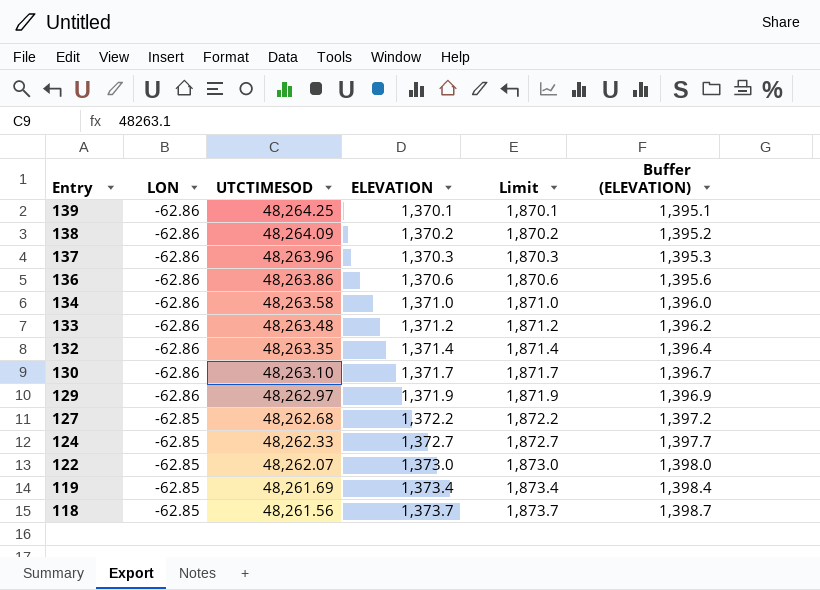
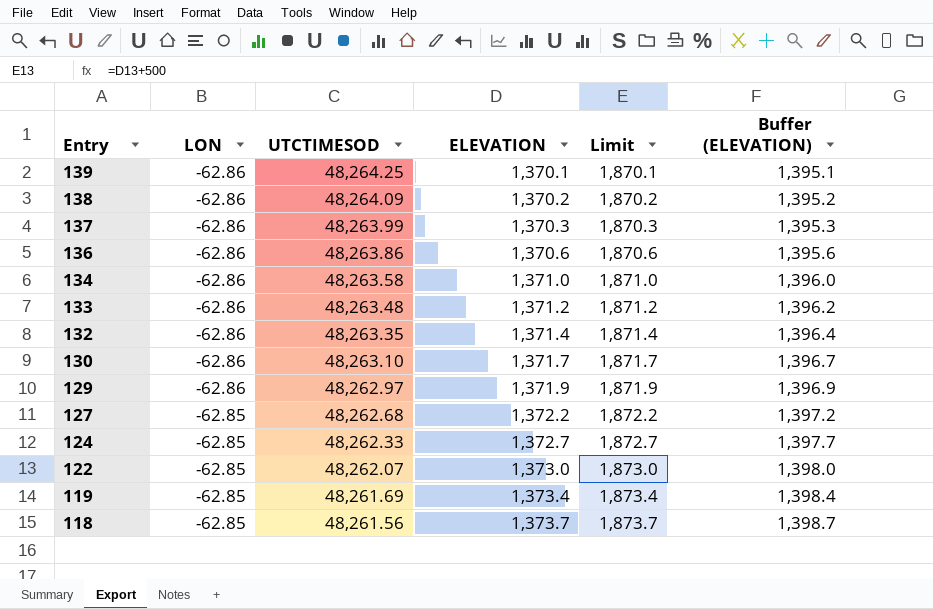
137 | UTCTIMESOD: 48,263.96 -> 48,263.99

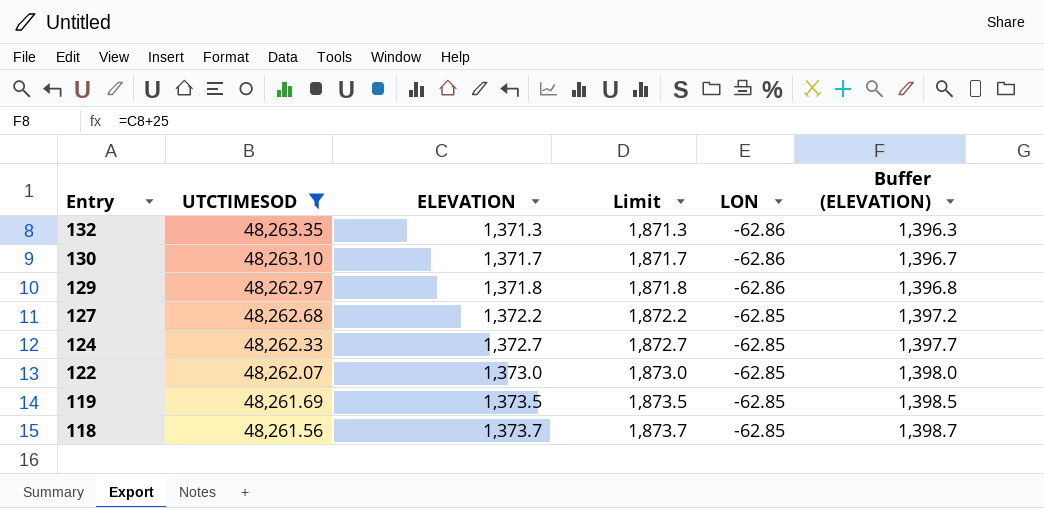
filter: none -> UTCTIMESOD <= 48,263.35
column LON | position: 2 -> 5
132 | ELEVATION: 1,371.4 -> 1,371.3
132 | Limit: 1,871.4 -> 1,871.3
132 | Buffer (ELEVATION): 1,396.4 -> 1,396.3
129 | ELEVATION: 1,371.9 -> 1,371.8
129 | Limit: 1,871.9 -> 1,871.8
129 | Buffer (ELEVATION): 1,396.9 -> 1,396.8
119 | ELEVATION: 1,373.4 -> 1,373.5
119 | Limit: 1,873.4 -> 1,873.5
119 | Buffer (ELEVATION): 1,398.4 -> 1,398.5

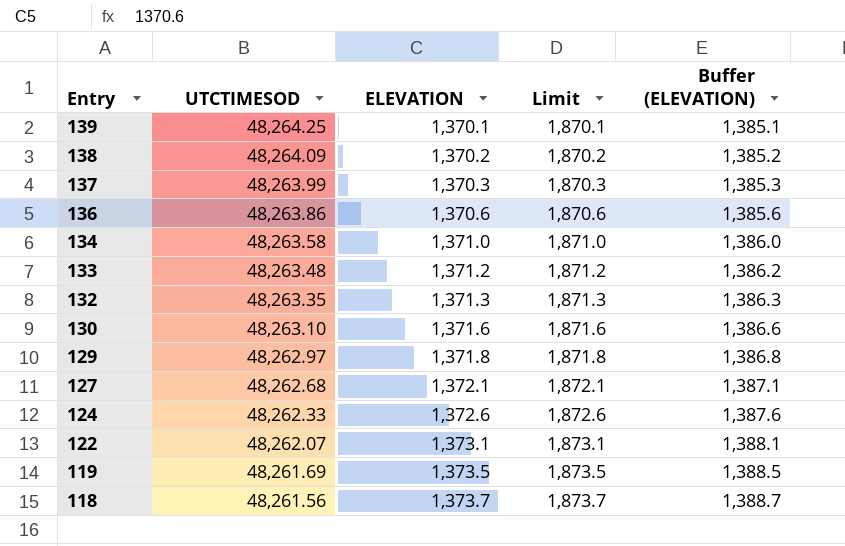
filter: UTCTIMESOD <= 48,263.35 -> none
column LON | position: 5 -> none
column Buffer (ELEVATION) | formula: [ELEVATION] + 25 -> [ELEVATION] + 15
130 | ELEVATION: 1,371.7 -> 1,371.6
130 | Limit: 1,871.7 -> 1,871.6
127 | ELEVATION: 1,372.2 -> 1,372.1
127 | Limit: 1,872.2 -> 1,872.1
124 | ELEVATION: 1,372.7 -> 1,372.6
124 | Limit: 1,872.7 -> 1,872.6
122 | ELEVATION: 1,373.0 -> 1,373.1
122 | Limit: 1,873.0 -> 1,873.1

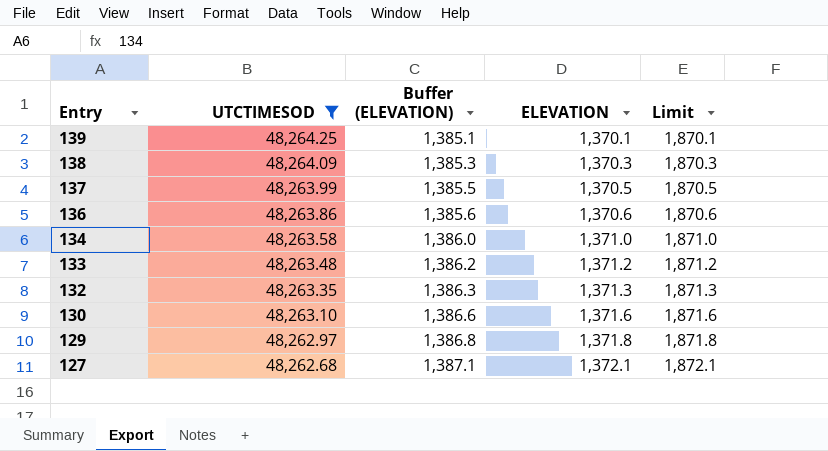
filter: none -> UTCTIMESOD >= 48,262.68
column Buffer (ELEVATION) | position: 5 -> 3
138 | Buffer (ELEVATION): 1,385.2 -> 1,385.3
138 | ELEVATION: 1,370.2 -> 1,370.3
138 | Limit: 1,870.2 -> 1,870.3
137 | Buffer (ELEVATION): 1,385.3 -> 1,385.5
137 | ELEVATION: 1,370.3 -> 1,370.5
137 | Limit: 1,870.3 -> 1,870.5

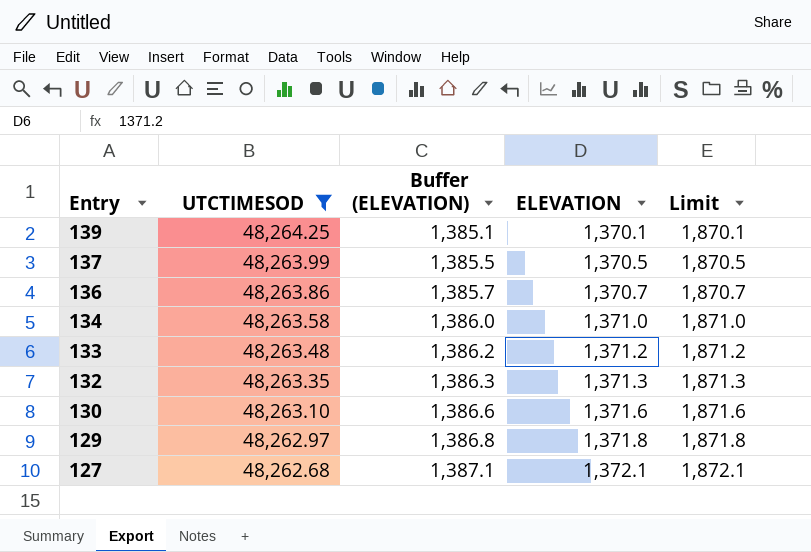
row 138: 48,264.09 | 1,385.3 | 1,370.3 | 1,870.3 -> none
136 | Buffer (ELEVATION): 1,385.6 -> 1,385.7
136 | ELEVATION: 1,370.6 -> 1,370.7
136 | Limit: 1,870.6 -> 1,870.7

